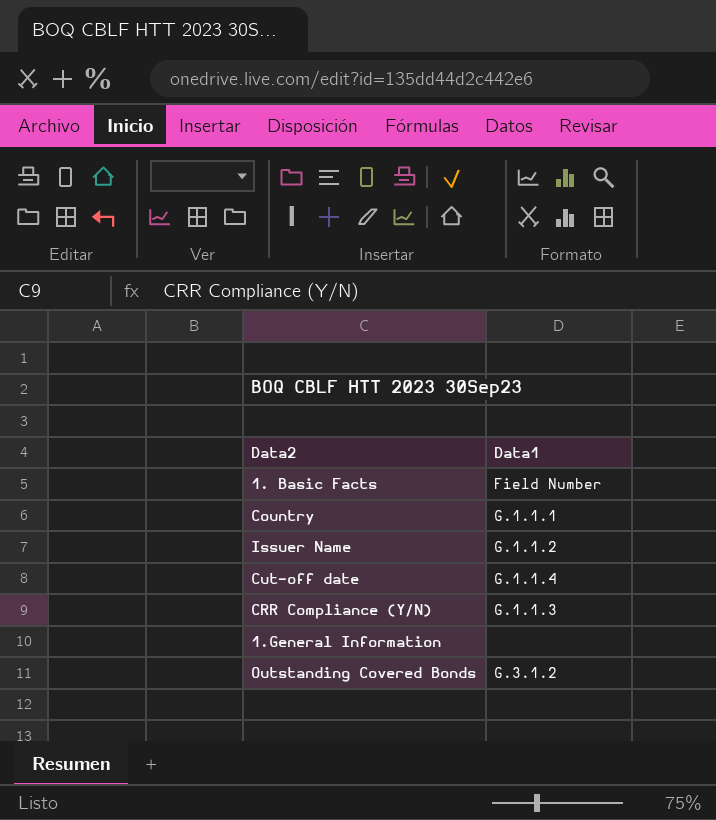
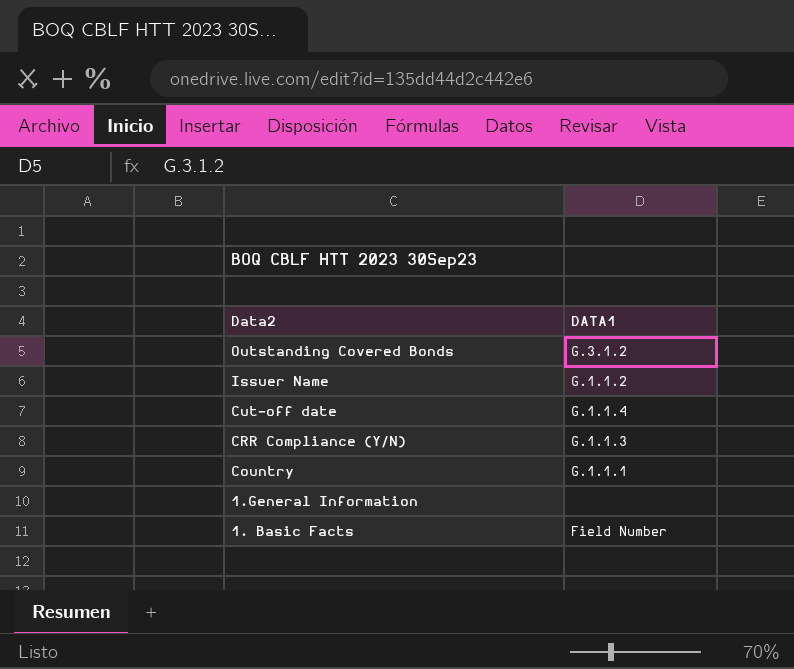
row order: none -> Data2 descending
column name: Data1 -> DATA1

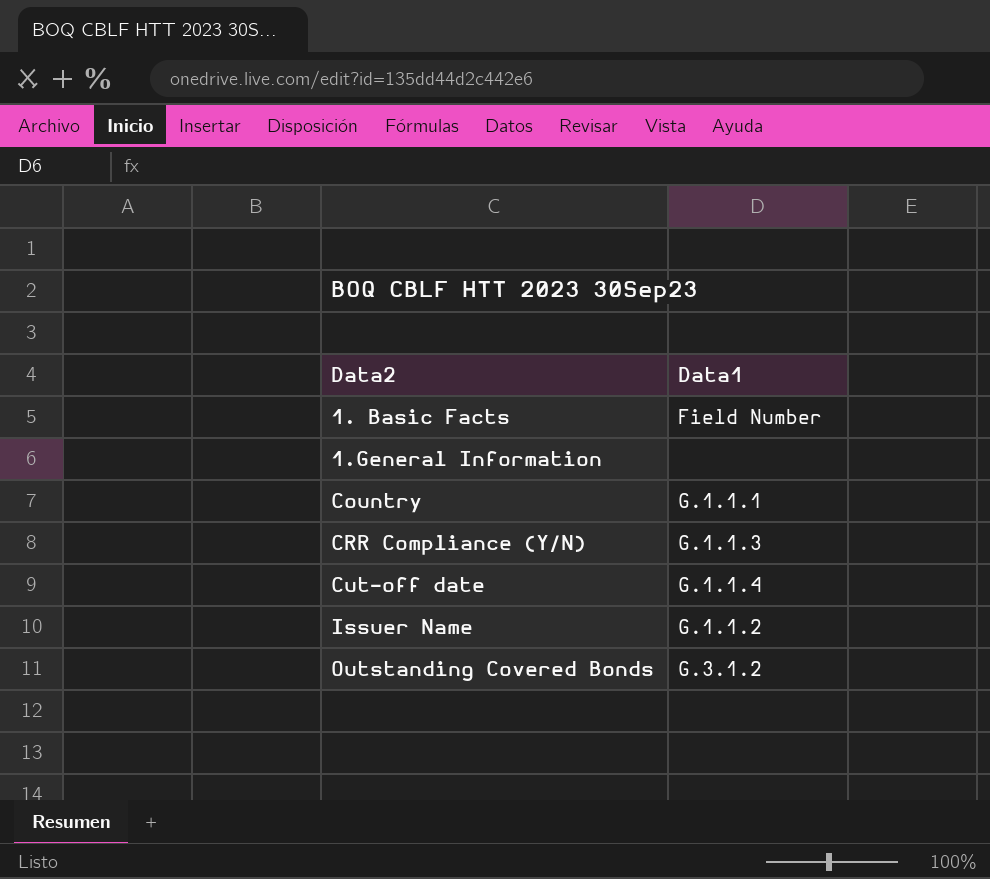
row order: Data2 descending -> Data2 ascending
column name: DATA1 -> Data1

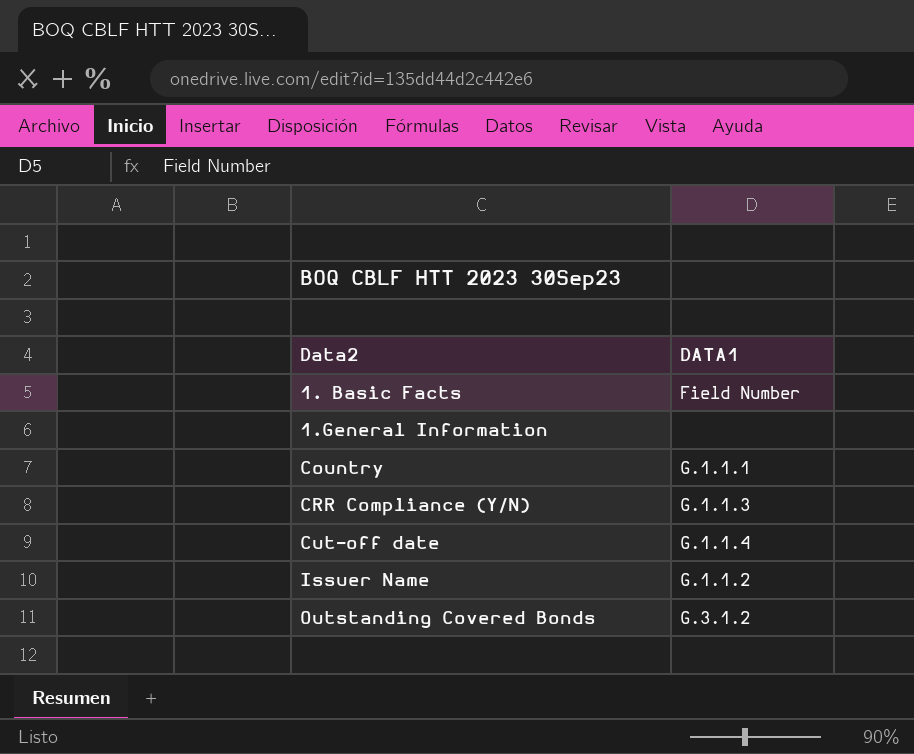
column name: Data1 -> DATA1

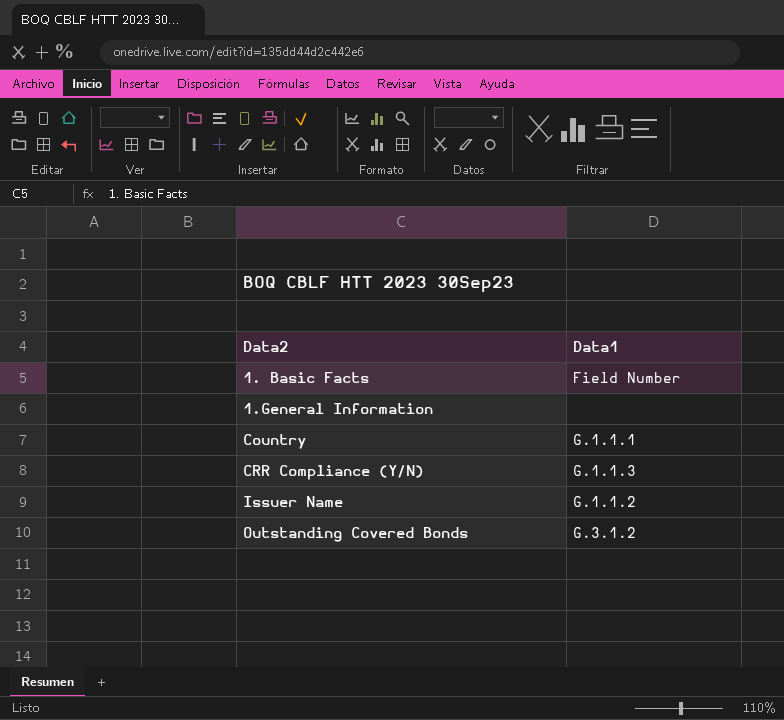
column name: DATA1 -> Data1
row Cut-off date: G.1.1.4 -> none

